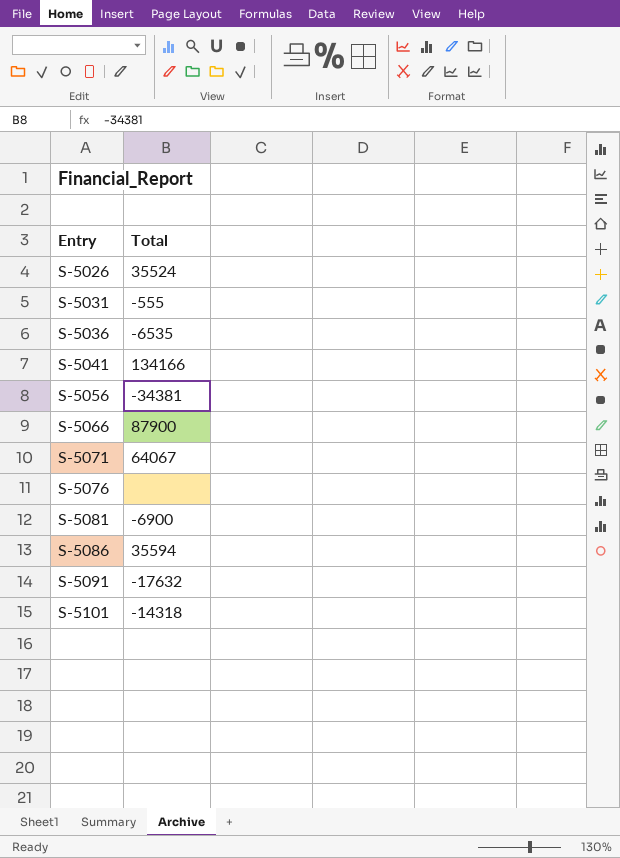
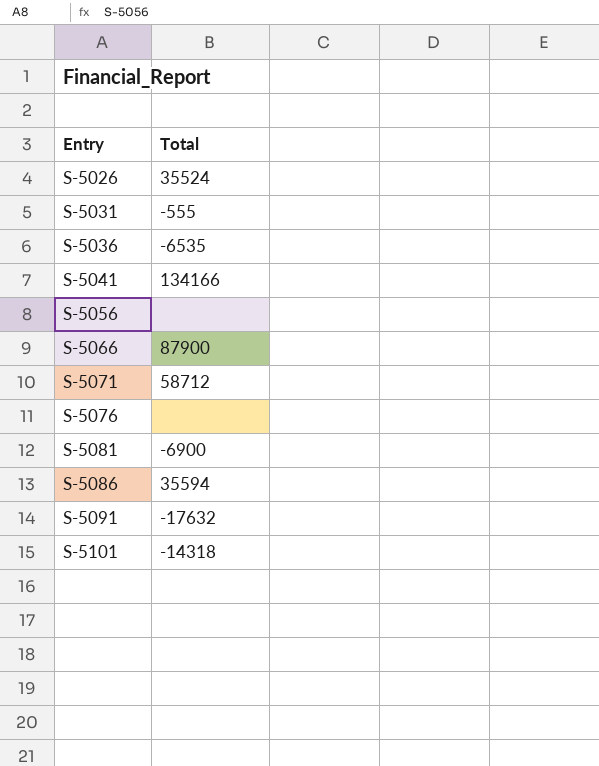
S-5056 | Total: -34381 -> none
S-5071 | Total: 64067 -> 58712

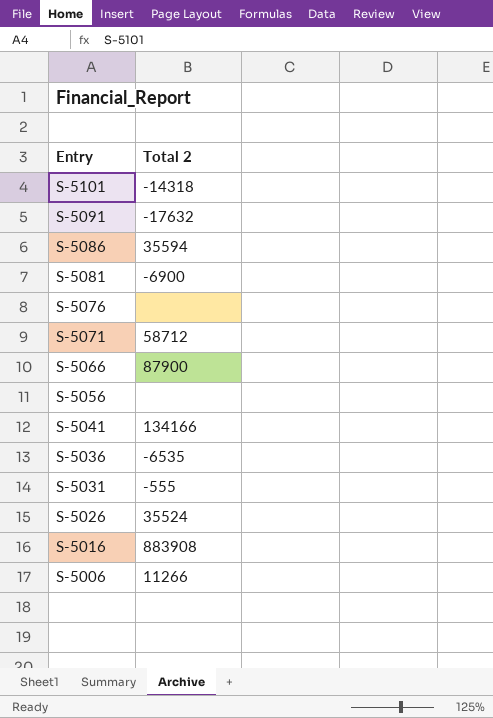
row order: Entry ascending -> Entry descending
column name: Total -> Total 2
row S-5016: none -> 883908
row S-5006: none -> 11266

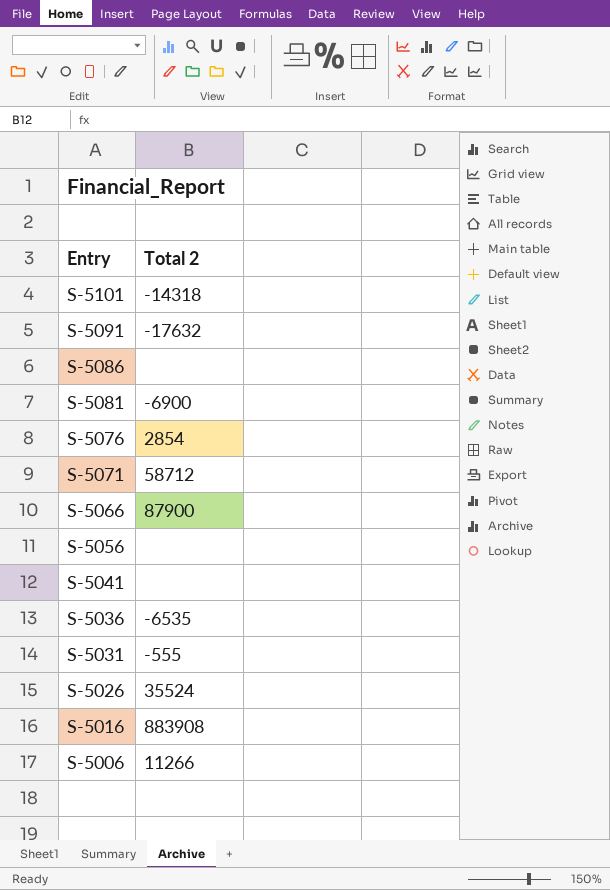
S-5086 | Total 2: 35594 -> none
S-5076 | Total 2: none -> 2854
S-5041 | Total 2: 134166 -> none

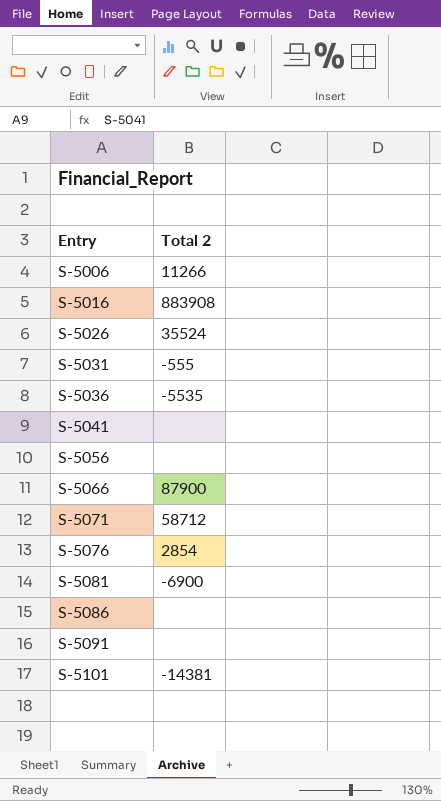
row order: Entry descending -> Entry ascending
S-5036 | Total 2: -6535 -> -5535
S-5091 | Total 2: -17632 -> none
S-5101 | Total 2: -14318 -> -14381

